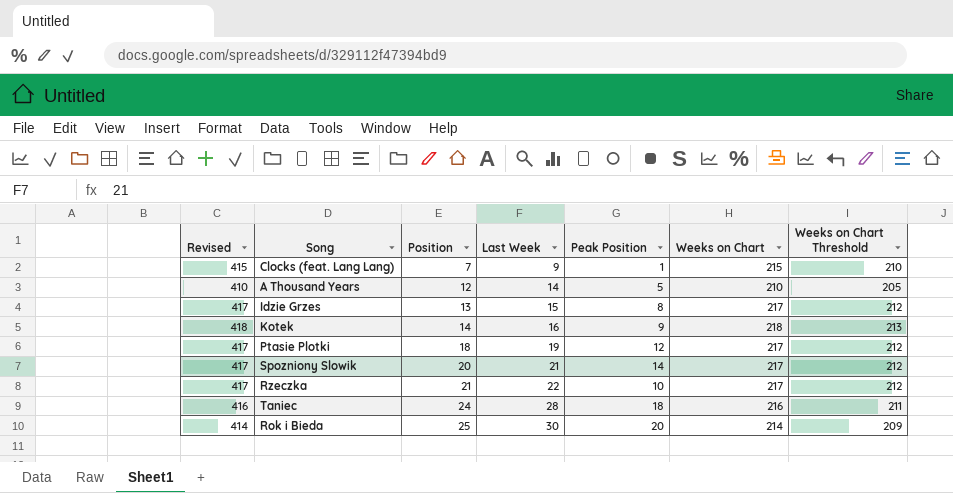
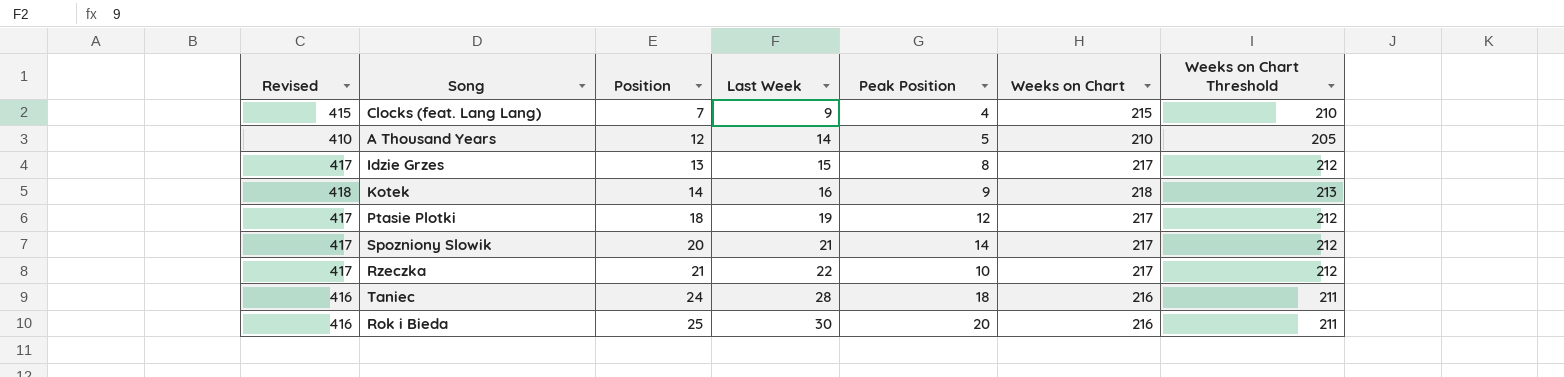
Clocks (feat. Lang Lang) | Peak Position: 1 -> 4
Rok i Bieda | Revised: 414 -> 416
Rok i Bieda | Weeks on Chart: 214 -> 216
Rok i Bieda | Weeks on Chart Threshold: 209 -> 211

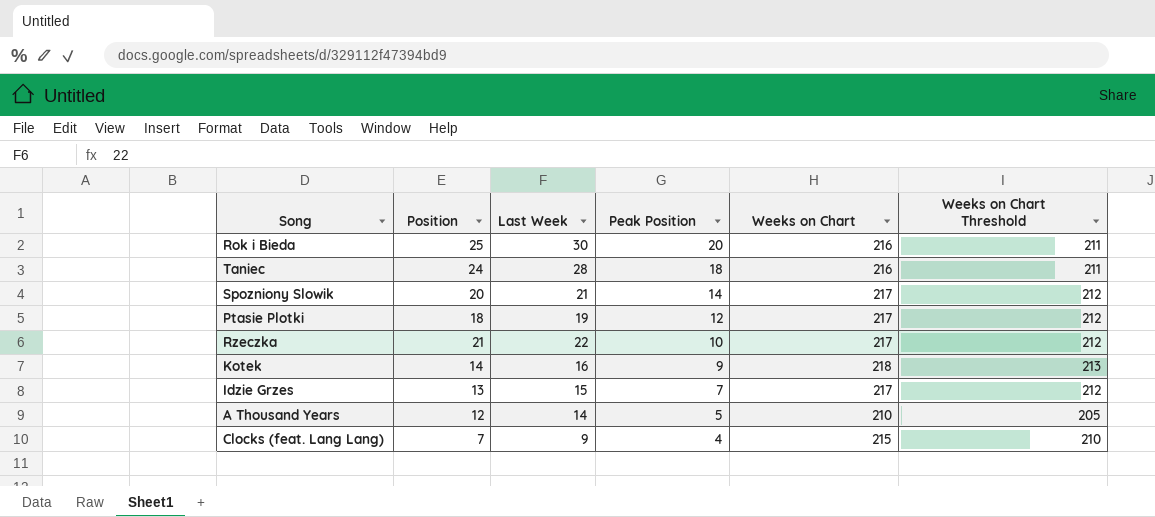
row order: Position ascending -> Peak Position descending
column Revised | formula: [Weeks on Chart] + 200 -> none
Idzie Grzes | Peak Position: 8 -> 7

